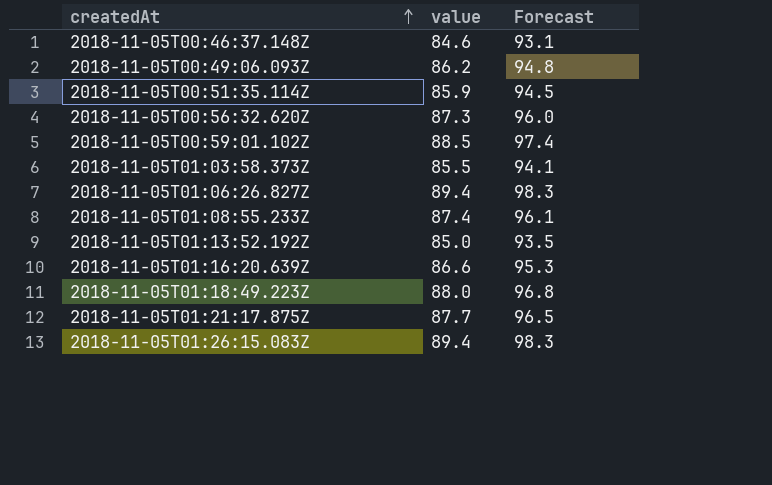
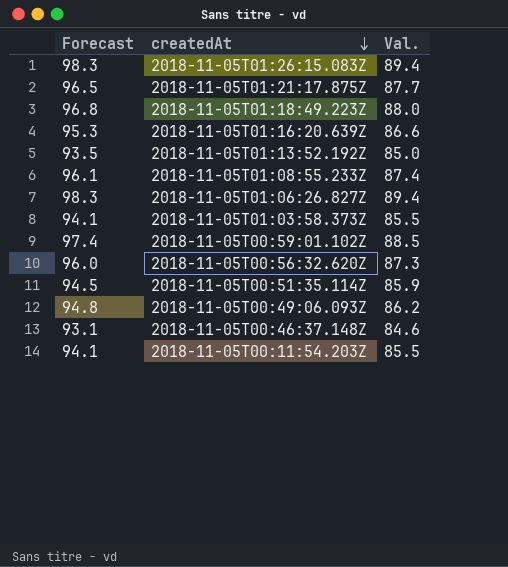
row order: createdAt ascending -> createdAt descending
column Forecast | position: 3 -> 1
column name: value -> Val.
row 2018-11-05T00:11:54.203Z: none -> 94.1 | 85.5

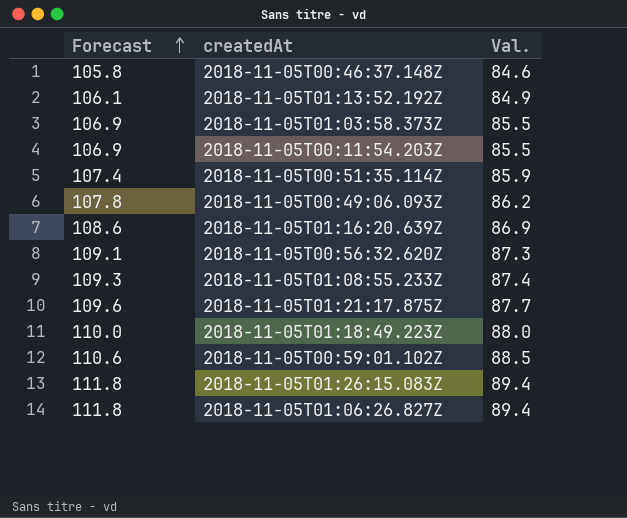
row order: createdAt descending -> Forecast ascending
column Forecast | formula: [Val.] * 1.1 -> [Val.] * 1.25
2018-11-05T01:13:52.192Z | Val.: 85.0 -> 84.9
2018-11-05T01:16:20.639Z | Val.: 86.6 -> 86.9

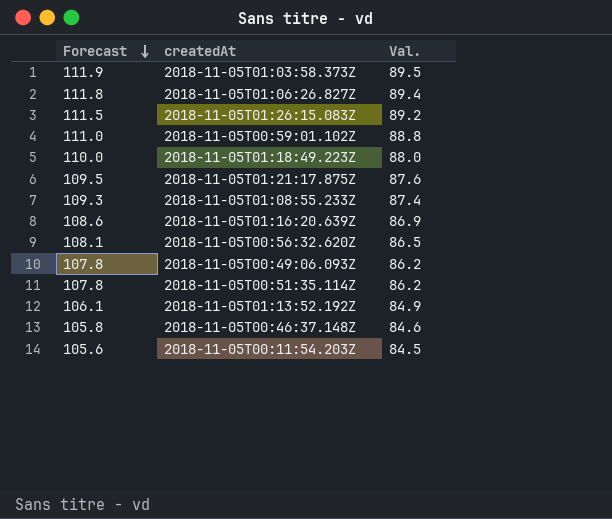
row order: Forecast ascending -> Forecast descending
2018-11-05T01:03:58.373Z | Forecast: 106.9 -> 111.9
2018-11-05T01:03:58.373Z | Val.: 85.5 -> 89.5
2018-11-05T01:26:15.083Z | Forecast: 111.8 -> 111.5
2018-11-05T01:26:15.083Z | Val.: 89.4 -> 89.2
2018-11-05T00:59:01.102Z | Forecast: 110.6 -> 111.0
2018-11-05T00:59:01.102Z | Val.: 88.5 -> 88.8
2018-11-05T01:21:17.875Z | Forecast: 109.6 -> 109.5
2018-11-05T01:21:17.875Z | Val.: 87.7 -> 87.6
2018-11-05T00:56:32.620Z | Forecast: 109.1 -> 108.1
2018-11-05T00:56:32.620Z | Val.: 87.3 -> 86.5
2018-11-05T00:51:35.114Z | Forecast: 107.4 -> 107.8
2018-11-05T00:51:35.114Z | Val.: 85.9 -> 86.2
2018-11-05T00:11:54.203Z | Forecast: 106.9 -> 105.6
2018-11-05T00:11:54.203Z | Val.: 85.5 -> 84.5

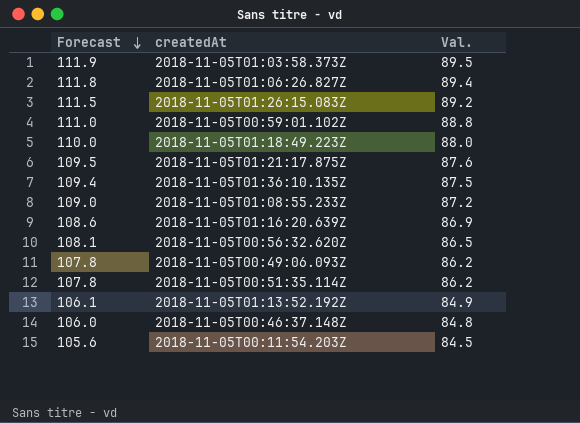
row 2018-11-05T01:36:10.135Z: none -> 109.4 | 87.5
2018-11-05T01:08:55.233Z | Forecast: 109.3 -> 109.0
2018-11-05T01:08:55.233Z | Val.: 87.4 -> 87.2
2018-11-05T00:46:37.148Z | Forecast: 105.8 -> 106.0
2018-11-05T00:46:37.148Z | Val.: 84.6 -> 84.8

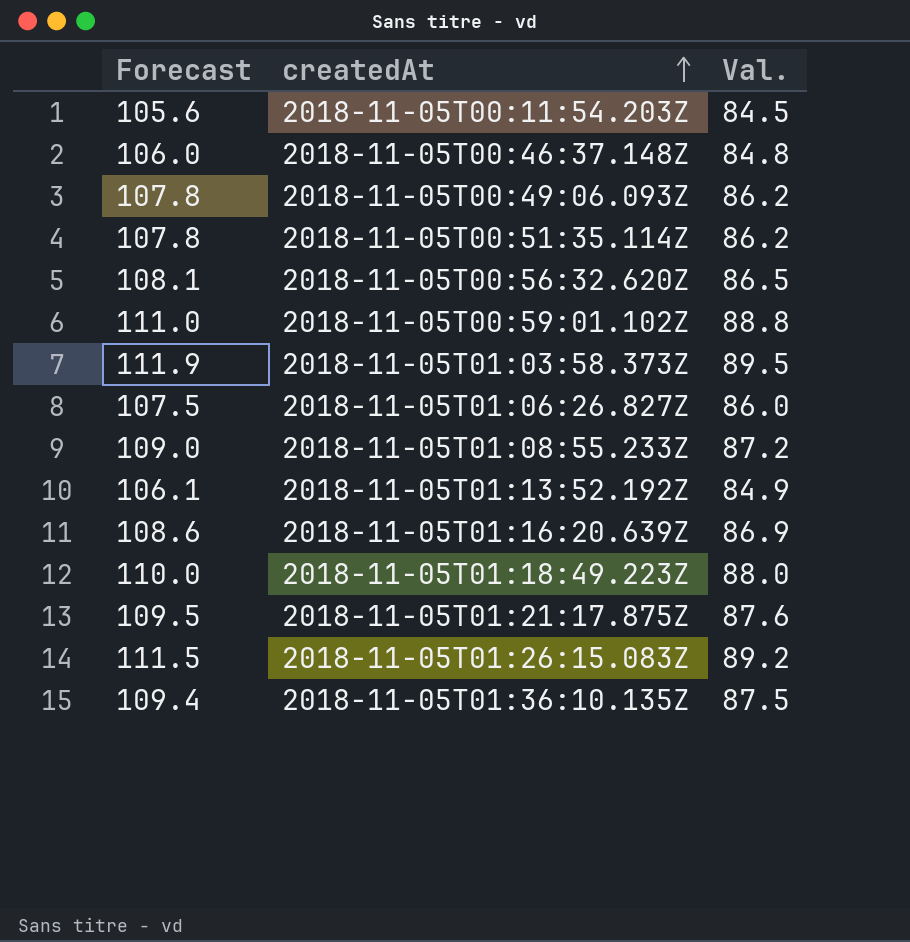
row order: Forecast descending -> createdAt ascending
2018-11-05T01:06:26.827Z | Forecast: 111.8 -> 107.5
2018-11-05T01:06:26.827Z | Val.: 89.4 -> 86.0

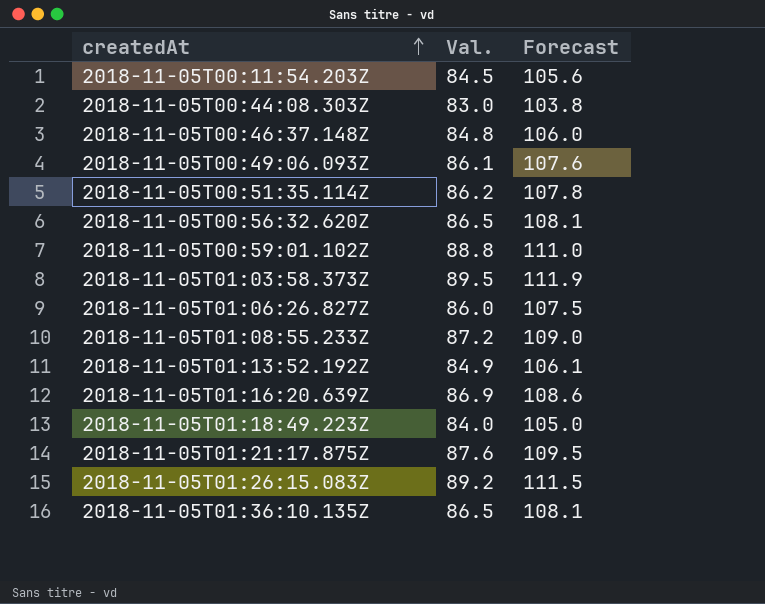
column Forecast | position: 1 -> 3
row 2018-11-05T00:44:08.303Z: none -> 83.0 | 103.8
2018-11-05T00:49:06.093Z | Val.: 86.2 -> 86.1
2018-11-05T00:49:06.093Z | Forecast: 107.8 -> 107.6
2018-11-05T01:18:49.223Z | Val.: 88.0 -> 84.0
2018-11-05T01:18:49.223Z | Forecast: 110.0 -> 105.0
2018-11-05T01:36:10.135Z | Val.: 87.5 -> 86.5
2018-11-05T01:36:10.135Z | Forecast: 109.4 -> 108.1

